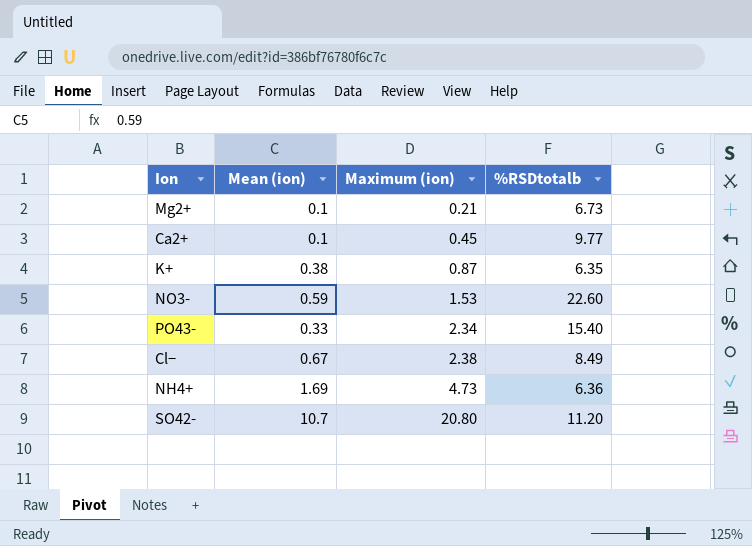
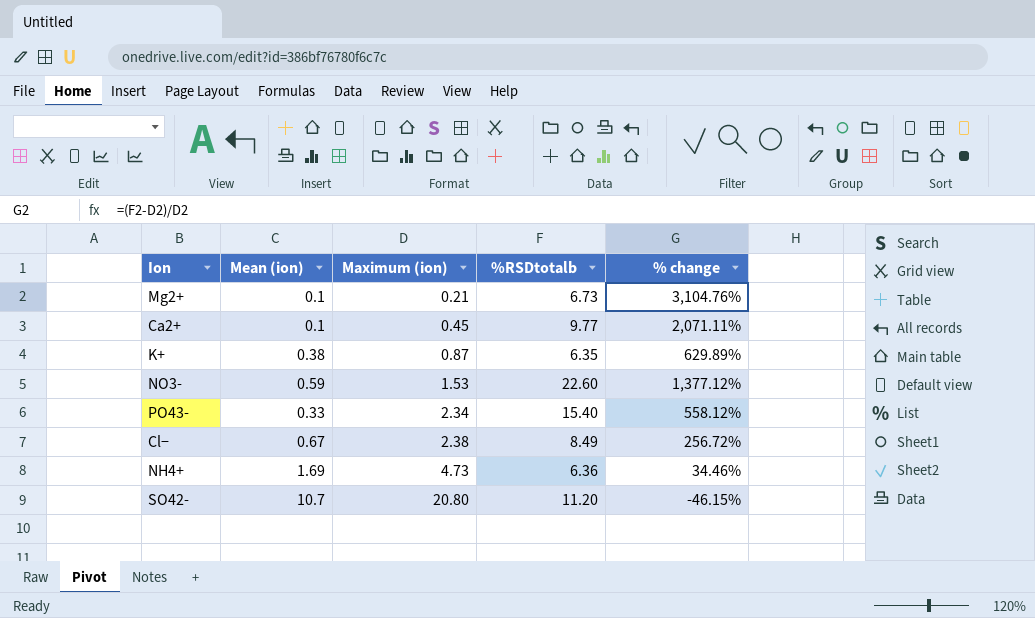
column % change | formula: none -> ([%RSDtotalb] - [Maximum (ion)]) / [Maximum (ion)]

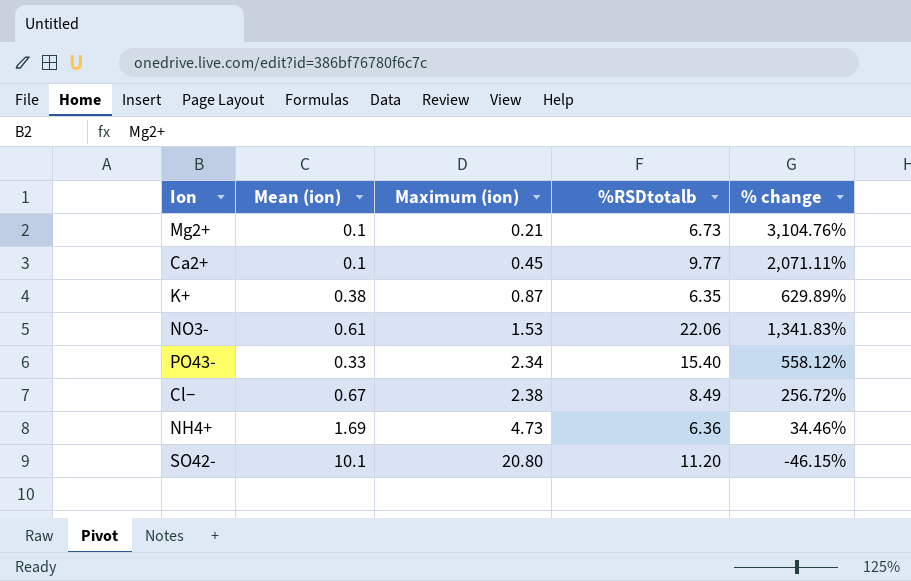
NO3- | Mean (ion): 0.59 -> 0.61
NO3- | %RSDtotalb: 22.60 -> 22.06
NO3- | % change: 1,377.12% -> 1,341.83%
SO42- | Mean (ion): 10.7 -> 10.1

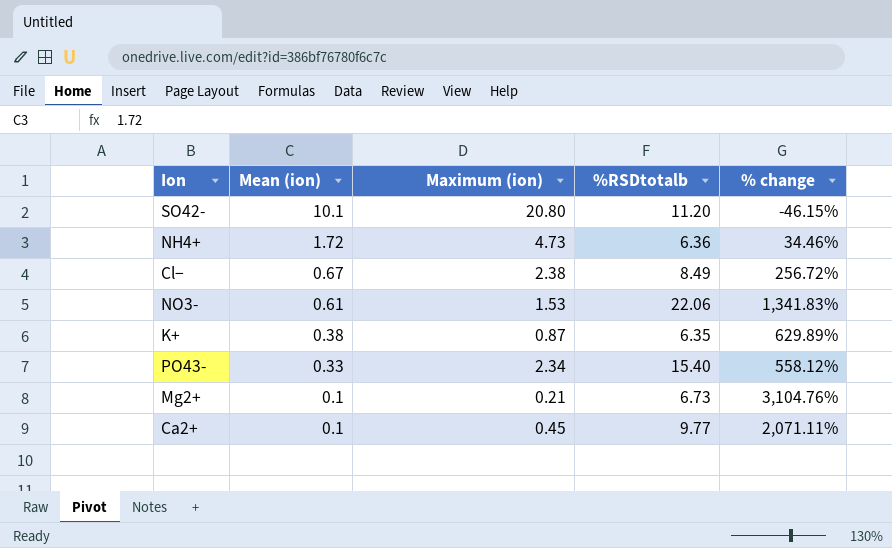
row order: Maximum (ion) ascending -> Mean (ion) descending
NH4+ | Mean (ion): 1.69 -> 1.72

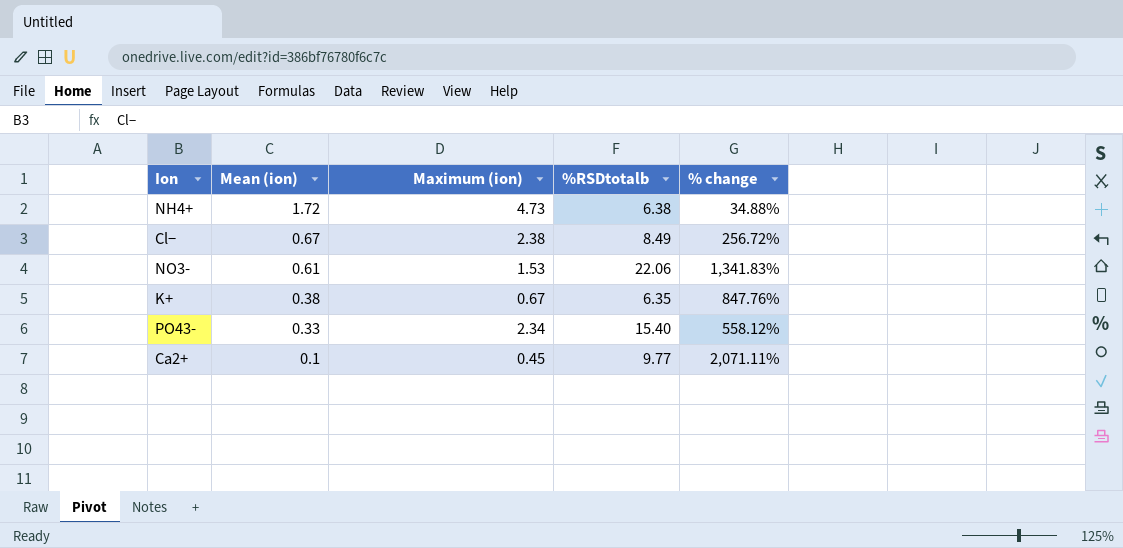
row SO42-: 10.1 | 20.80 | 11.20 | -46.15% -> none
row Mg2+: 0.1 | 0.21 | 6.73 | 3,104.76% -> none
NH4+ | %RSDtotalb: 6.36 -> 6.38
NH4+ | % change: 34.46% -> 34.88%
K+ | Maximum (ion): 0.87 -> 0.67
K+ | % change: 629.89% -> 847.76%

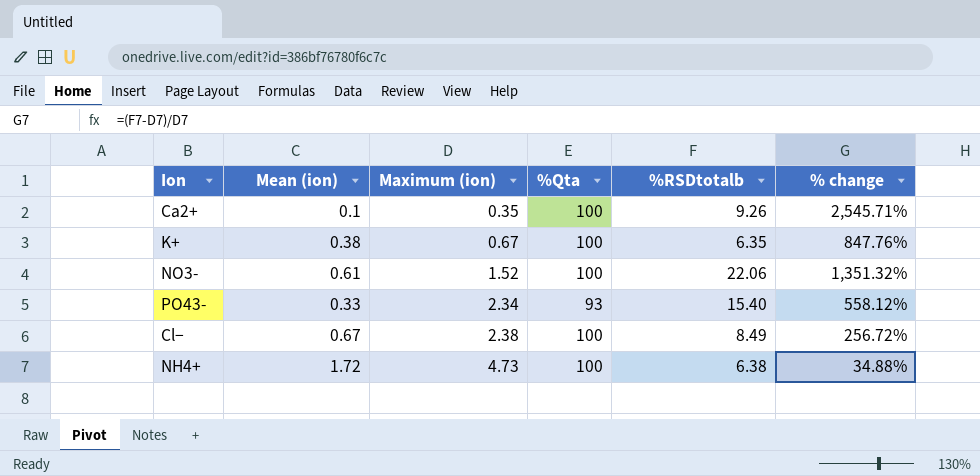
row order: Mean (ion) descending -> Maximum (ion) ascending
column %Qta | position: none -> 4
Ca2+ | Maximum (ion): 0.45 -> 0.35
Ca2+ | %RSDtotalb: 9.77 -> 9.26
Ca2+ | % change: 2,071.11% -> 2,545.71%
NO3- | Maximum (ion): 1.53 -> 1.52
NO3- | % change: 1,341.83% -> 1,351.32%

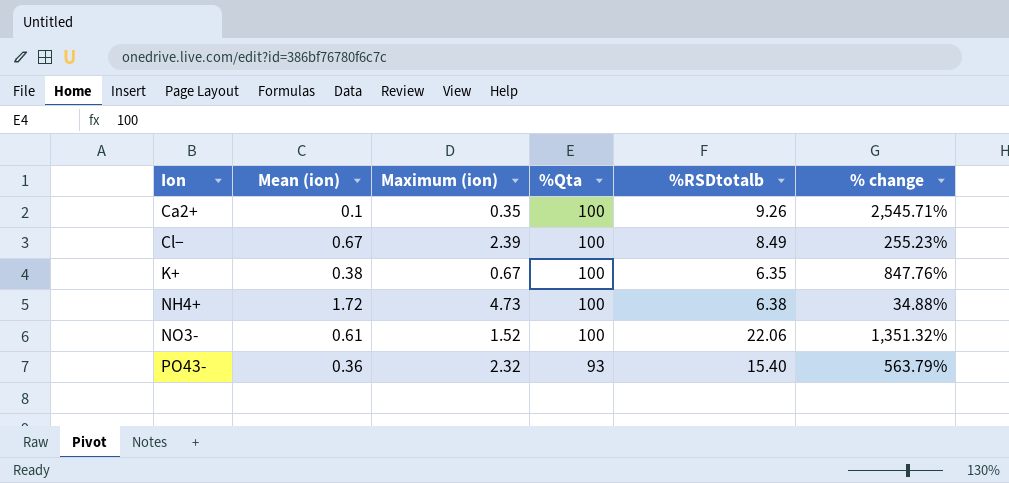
row order: Maximum (ion) ascending -> Ion ascending
Cl− | Maximum (ion): 2.38 -> 2.39
Cl− | % change: 256.72% -> 255.23%
PO43- | Mean (ion): 0.33 -> 0.36
PO43- | Maximum (ion): 2.34 -> 2.32
PO43- | % change: 558.12% -> 563.79%

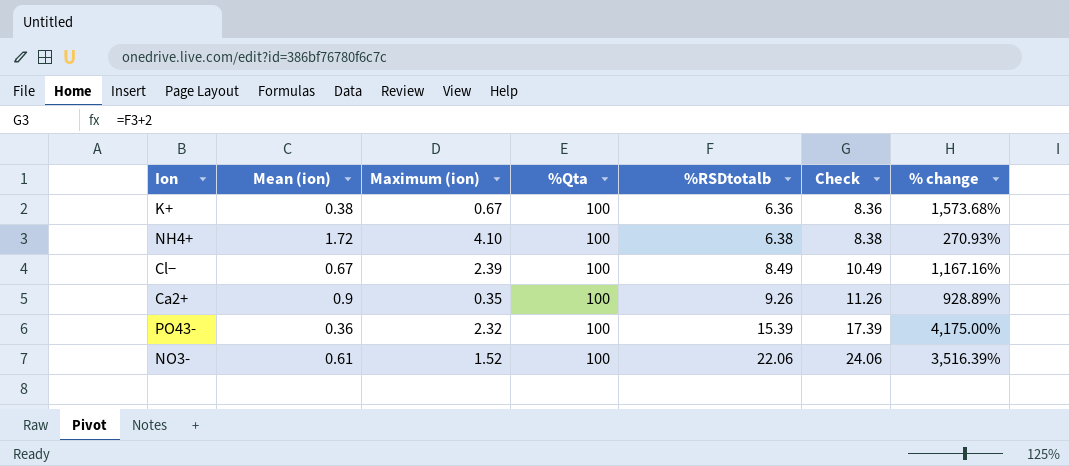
row order: Ion ascending -> %RSDtotalb ascending
column Check | formula: none -> [%RSDtotalb] + 2
column % change | formula: ([%RSDtotalb] - [Maximum (ion)]) / [Maximum (ion)] -> ([%RSDtotalb] - [Mean (ion)]) / [Mean (ion)]
K+ | %RSDtotalb: 6.35 -> 6.36
NH4+ | Maximum (ion): 4.73 -> 4.10
Ca2+ | Mean (ion): 0.1 -> 0.9
PO43- | %Qta: 93 -> 100
PO43- | %RSDtotalb: 15.40 -> 15.39

